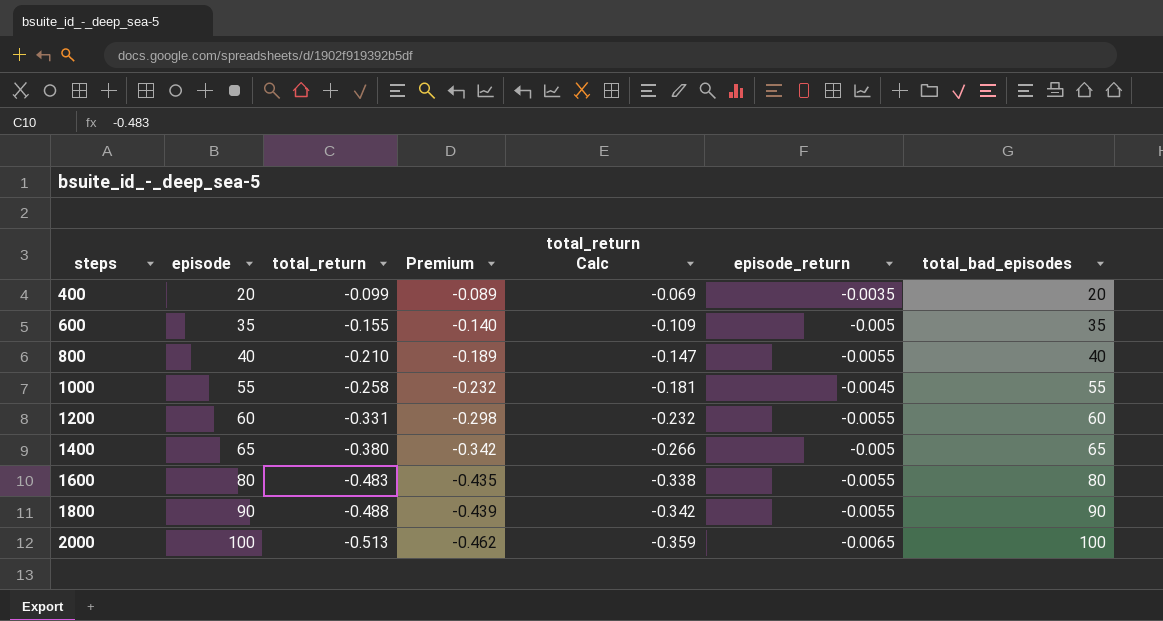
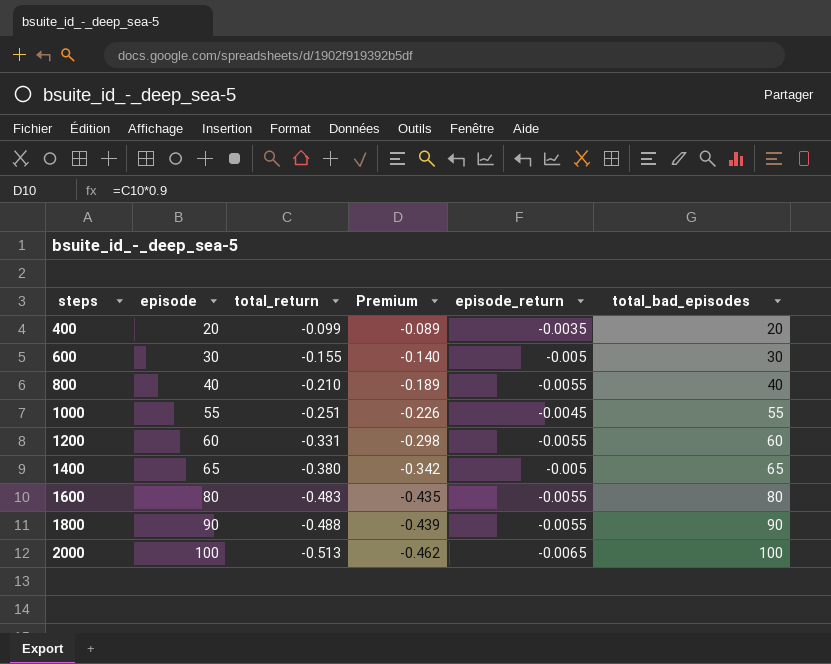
column total_return Calc | formula: [total_return] * 0.7 -> none
600 | episode: 35 -> 30
600 | total_bad_episodes: 35 -> 30
1000 | total_return: -0.258 -> -0.251
1000 | Premium: -0.232 -> -0.226

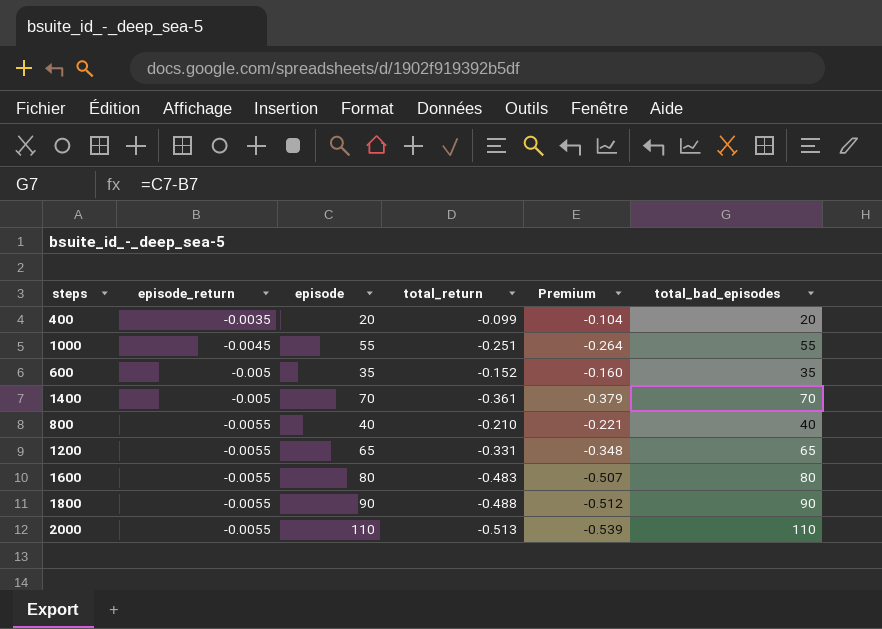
row order: steps ascending -> episode_return descending
column episode_return | position: 5 -> 2
column Premium | formula: [total_return] * 0.9 -> [total_return] * 1.05
600 | episode: 30 -> 35
600 | total_return: -0.155 -> -0.152
600 | total_bad_episodes: 30 -> 35
1400 | episode: 65 -> 70
1400 | total_return: -0.380 -> -0.361
1400 | total_bad_episodes: 65 -> 70
1200 | episode: 60 -> 65
1200 | total_bad_episodes: 60 -> 65
2000 | episode_return: -0.0065 -> -0.0055
2000 | episode: 100 -> 110
2000 | total_bad_episodes: 100 -> 110

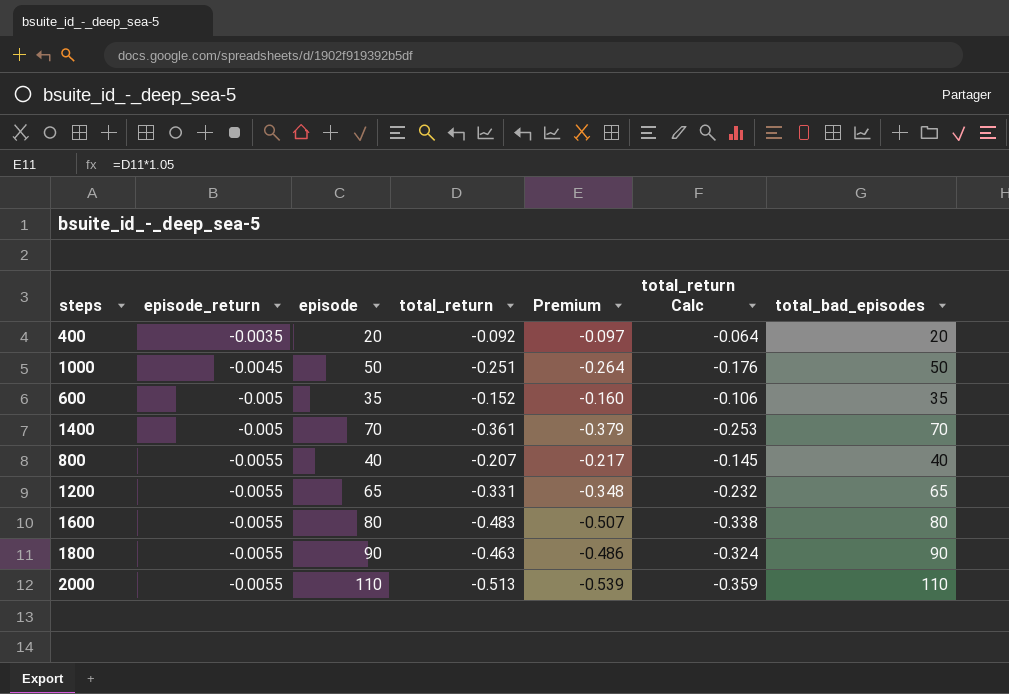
column total_return Calc | formula: none -> [total_return] * 0.7
400 | total_return: -0.099 -> -0.092
400 | Premium: -0.104 -> -0.097
1000 | episode: 55 -> 50
1000 | total_bad_episodes: 55 -> 50
800 | total_return: -0.210 -> -0.207
800 | Premium: -0.221 -> -0.217
1800 | total_return: -0.488 -> -0.463
1800 | Premium: -0.512 -> -0.486

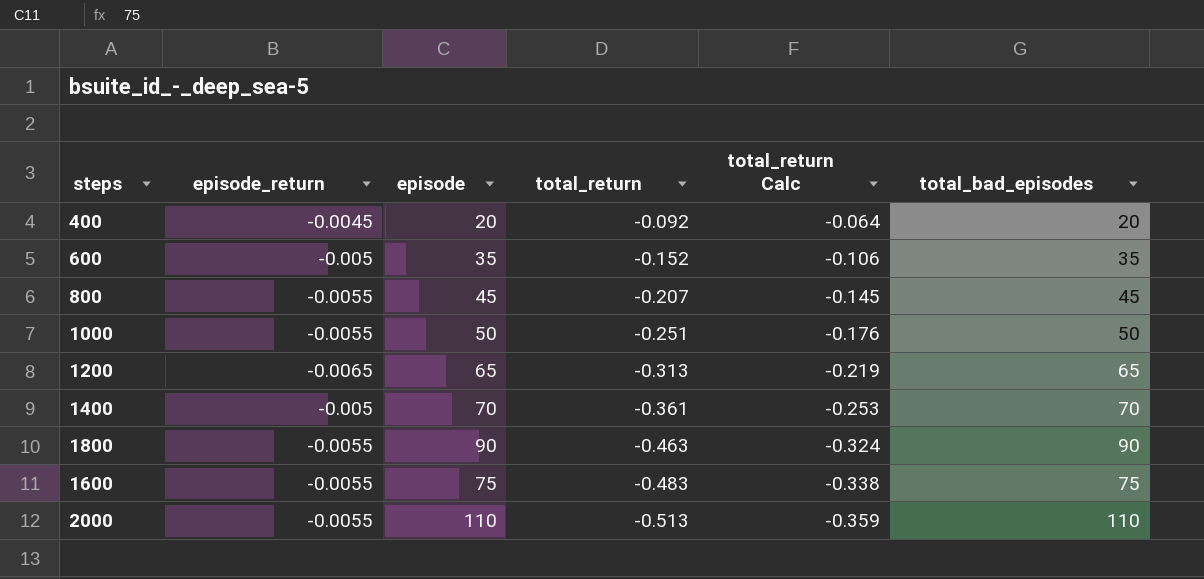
row order: episode_return descending -> total_return descending
column Premium | formula: [total_return] * 1.05 -> none
400 | episode_return: -0.0035 -> -0.0045
800 | episode: 40 -> 45
800 | total_bad_episodes: 40 -> 45
1000 | episode_return: -0.0045 -> -0.0055
1200 | episode_return: -0.0055 -> -0.0065
1200 | total_return: -0.331 -> -0.313
1200 | total_return Calc: -0.232 -> -0.219
1600 | episode: 80 -> 75
1600 | total_bad_episodes: 80 -> 75

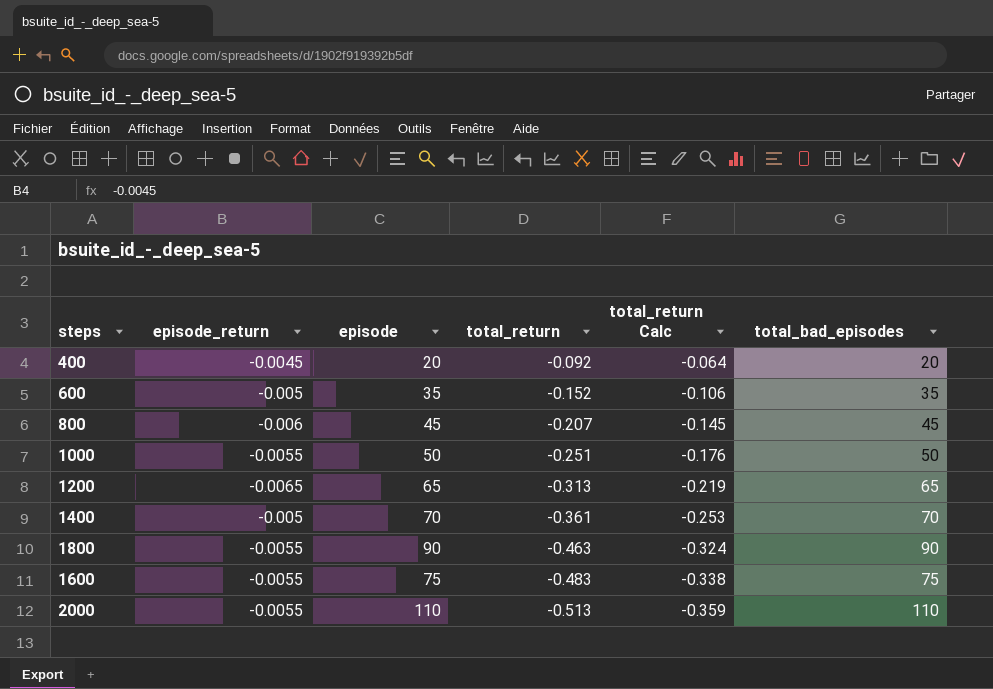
800 | episode_return: -0.0055 -> -0.006

